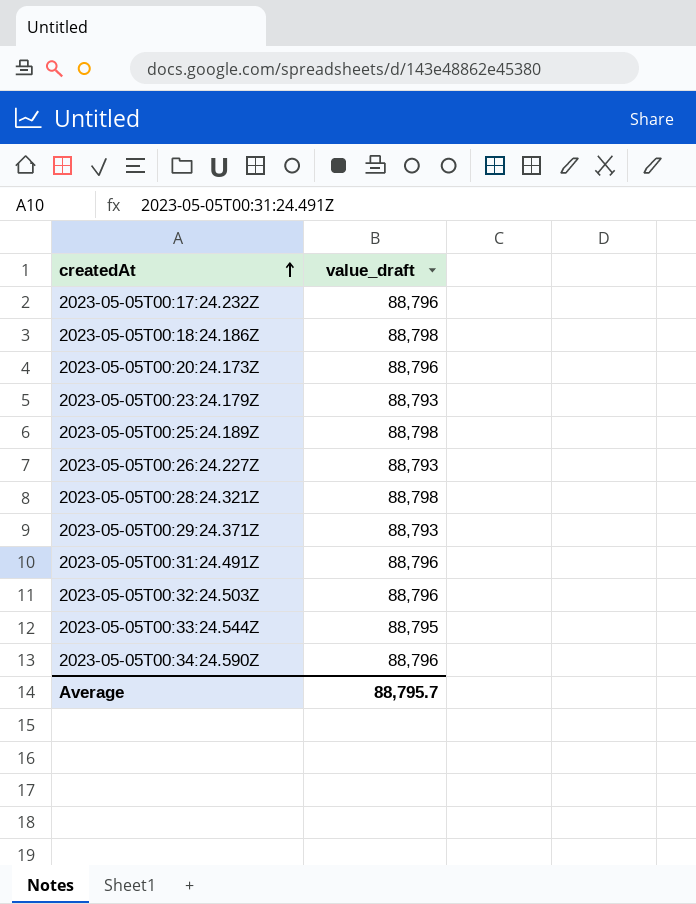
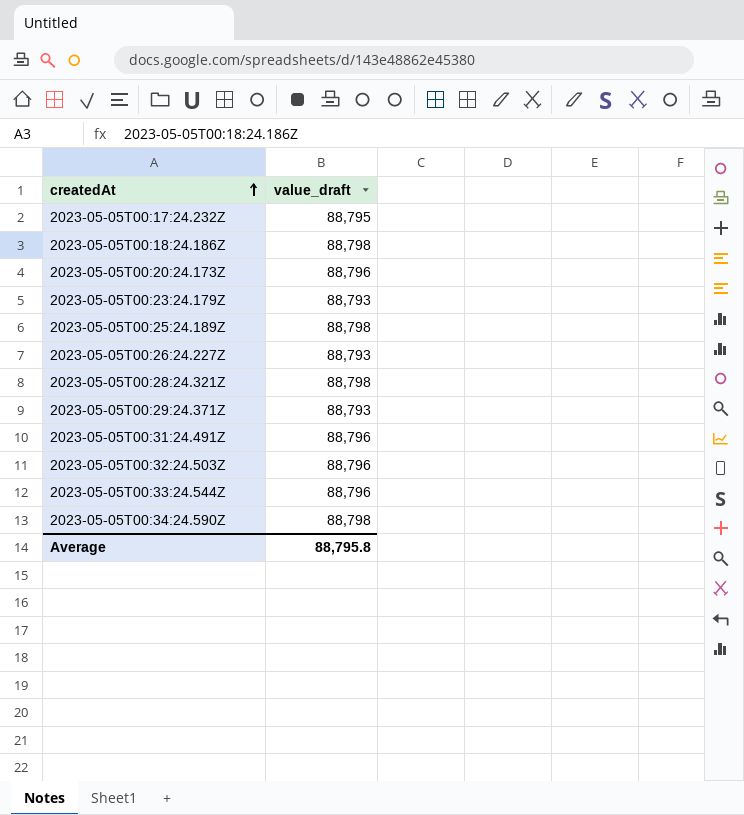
2023-05-05T00:17:24.232Z | value_draft: 88,796 -> 88,795
2023-05-05T00:33:24.544Z | value_draft: 88,795 -> 88,796
2023-05-05T00:34:24.590Z | value_draft: 88,796 -> 88,798
Average | value_draft: 88,795.7 -> 88,795.8

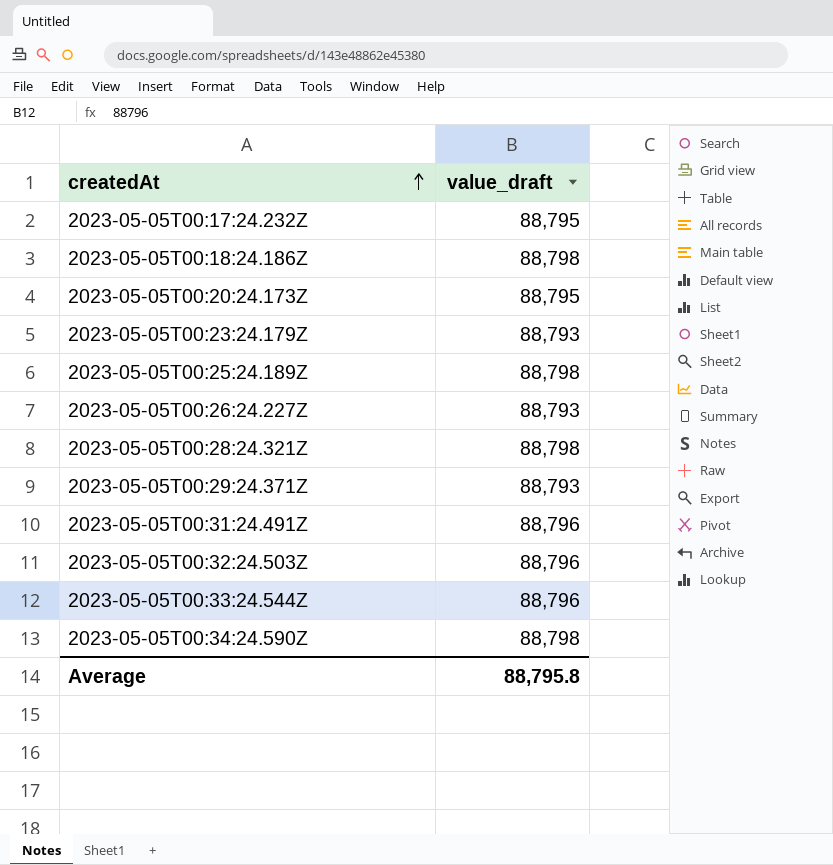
2023-05-05T00:20:24.173Z | value_draft: 88,796 -> 88,795

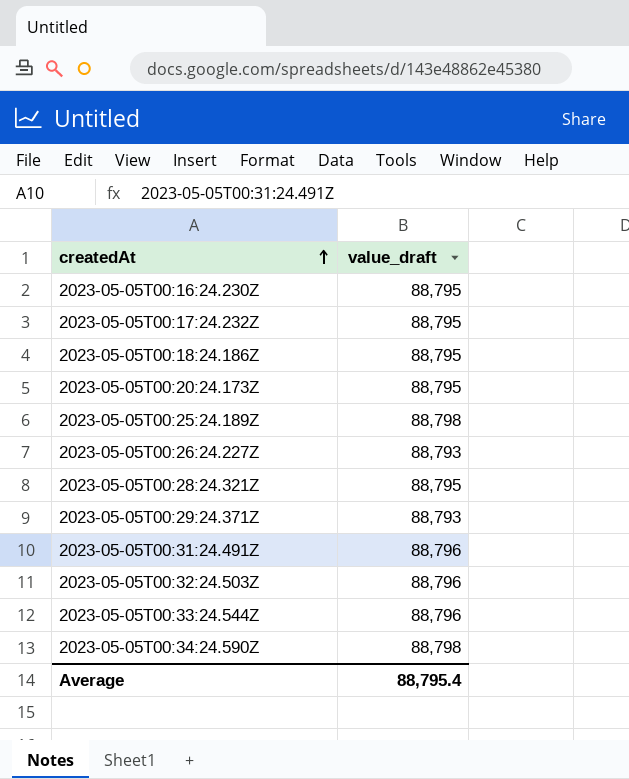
row 2023-05-05T00:23:24.179Z: 88,793 -> none
row 2023-05-05T00:16:24.230Z: none -> 88,795
2023-05-05T00:18:24.186Z | value_draft: 88,798 -> 88,795
2023-05-05T00:28:24.321Z | value_draft: 88,798 -> 88,795
Average | value_draft: 88,795.8 -> 88,795.4

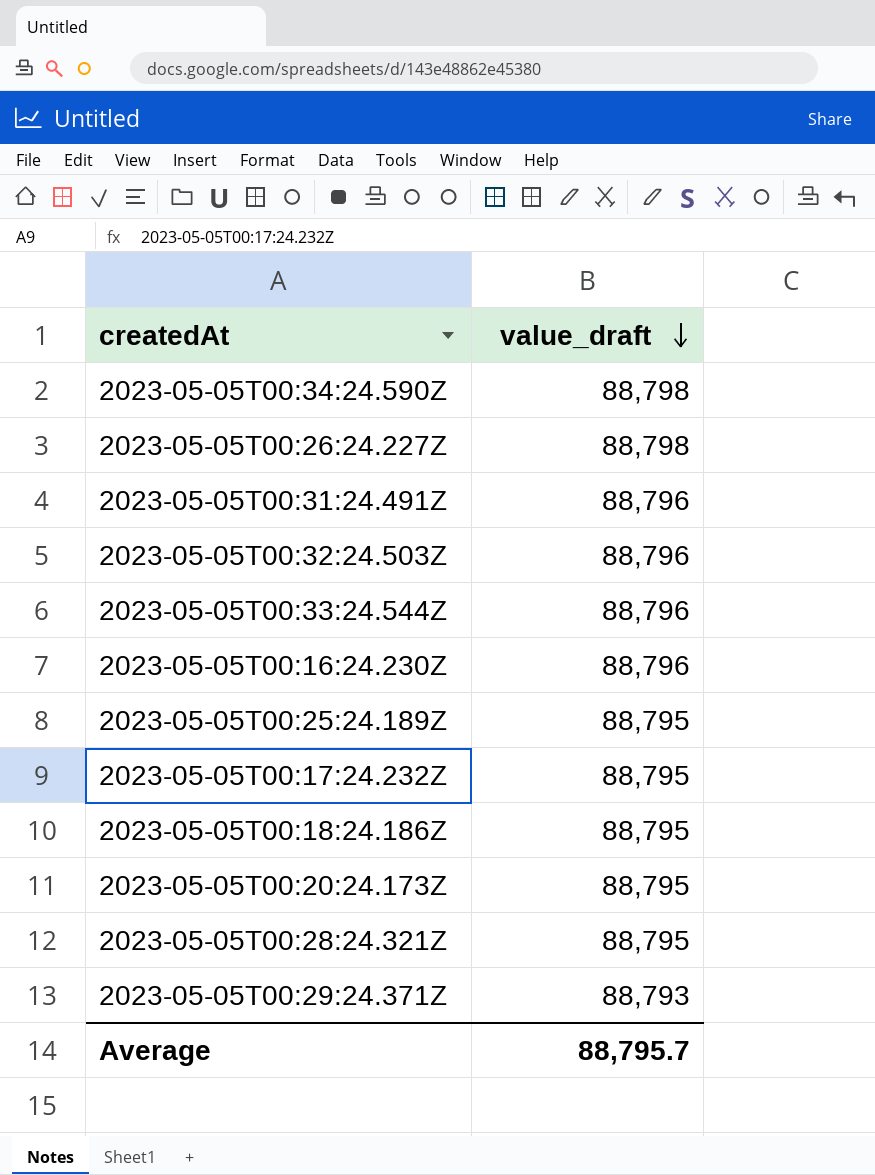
row order: createdAt ascending -> value_draft descending
2023-05-05T00:26:24.227Z | value_draft: 88,793 -> 88,798
2023-05-05T00:16:24.230Z | value_draft: 88,795 -> 88,796
2023-05-05T00:25:24.189Z | value_draft: 88,798 -> 88,795
Average | value_draft: 88,795.4 -> 88,795.7

